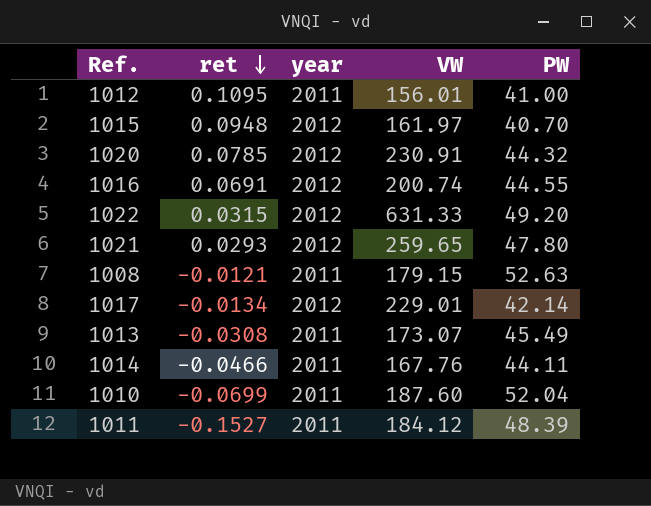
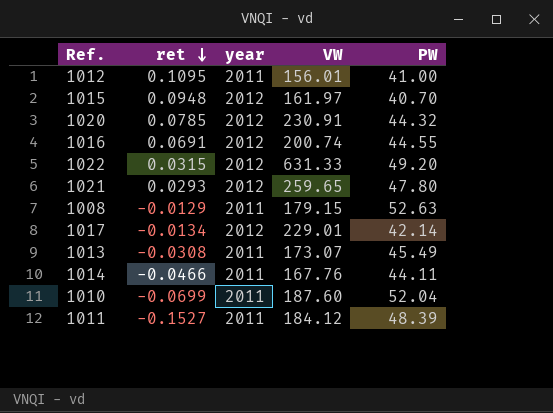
1008 | ret: -0.0121 -> -0.0129

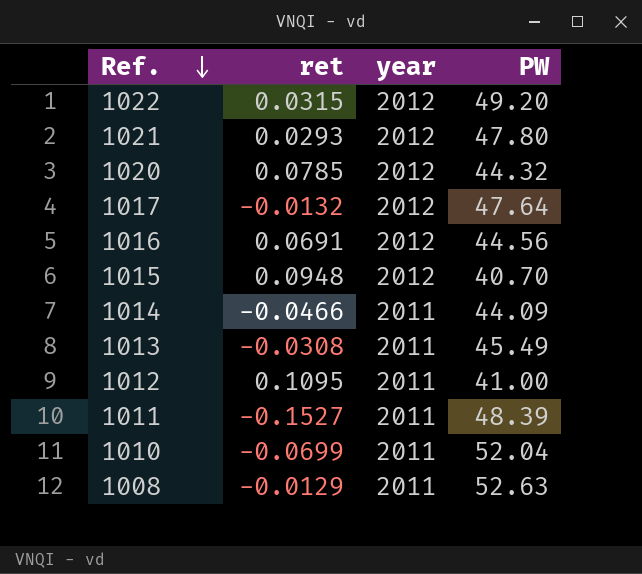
row order: ret descending -> Ref. descending
column VW | position: 4 -> none
1017 | ret: -0.0134 -> -0.0132
1017 | PW: 42.14 -> 47.64
1016 | PW: 44.55 -> 44.56
1014 | PW: 44.11 -> 44.09

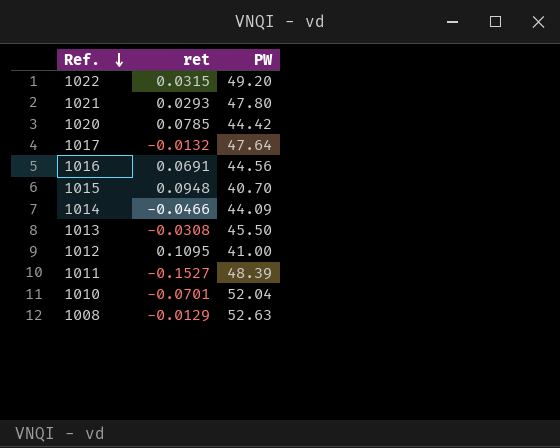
column year | position: 3 -> none
1020 | PW: 44.32 -> 44.42
1013 | PW: 45.49 -> 45.50
1010 | ret: -0.0699 -> -0.0701

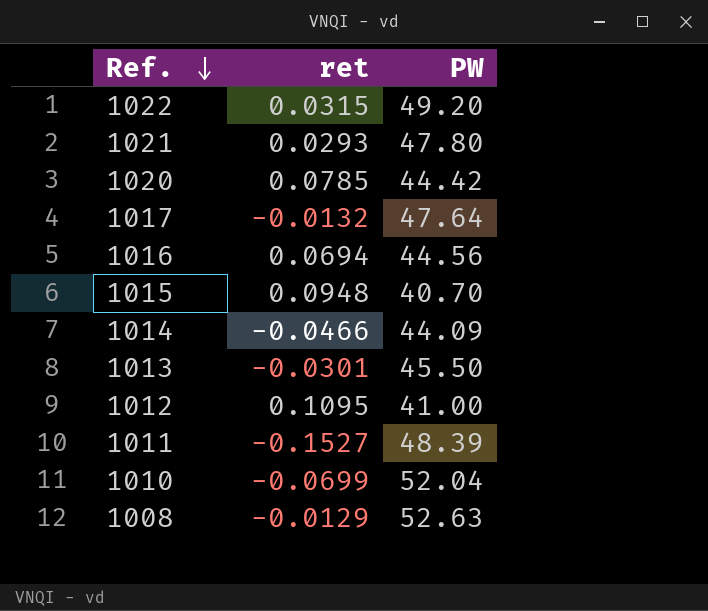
1016 | ret: 0.0691 -> 0.0694
1013 | ret: -0.0308 -> -0.0301
1010 | ret: -0.0701 -> -0.0699

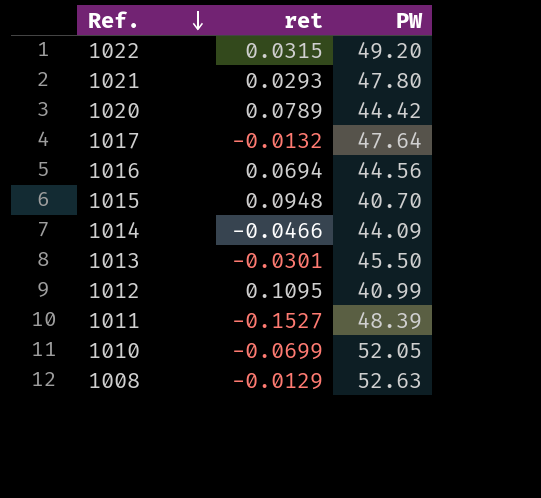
1020 | ret: 0.0785 -> 0.0789
1012 | PW: 41.00 -> 40.99
1010 | PW: 52.04 -> 52.05

